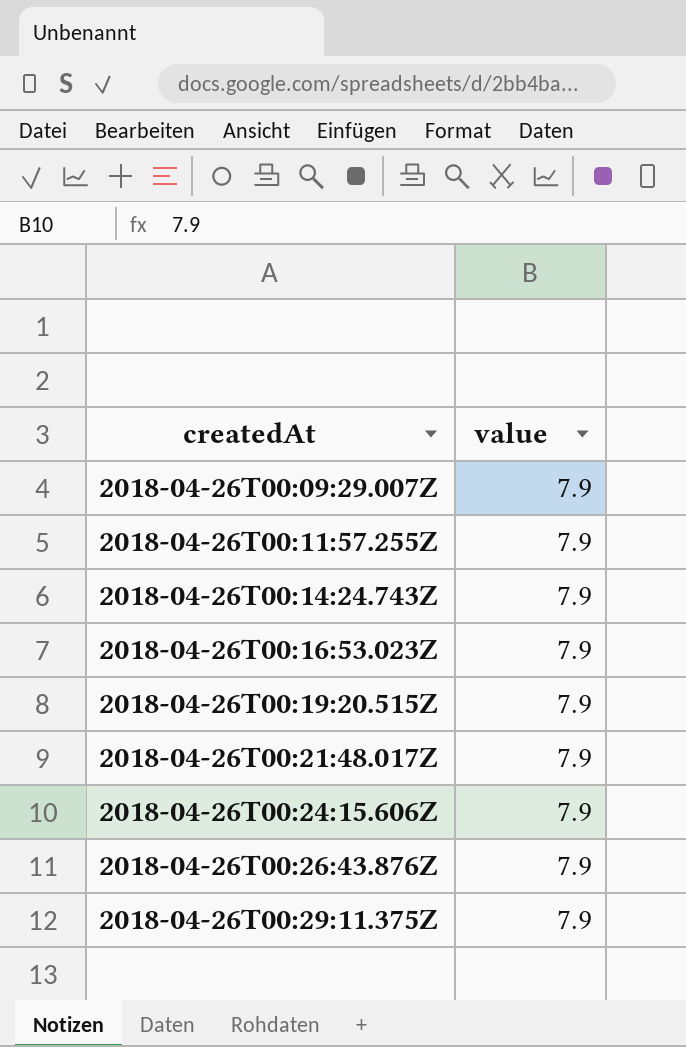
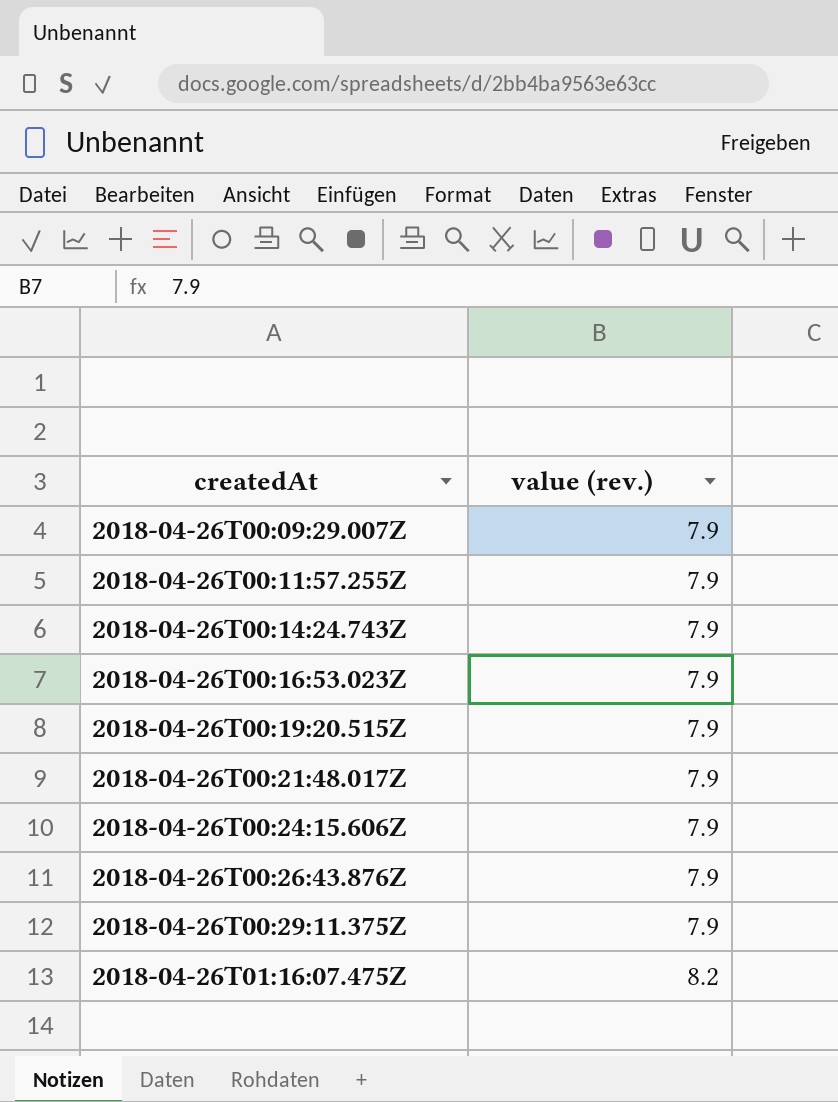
column name: value -> value (rev.)
row 2018-04-26T01:16:07.475Z: none -> 8.2

